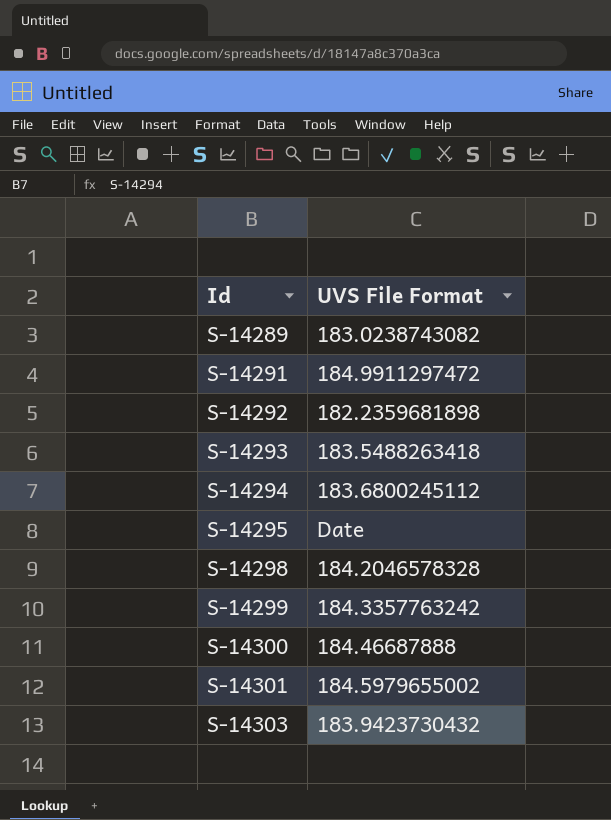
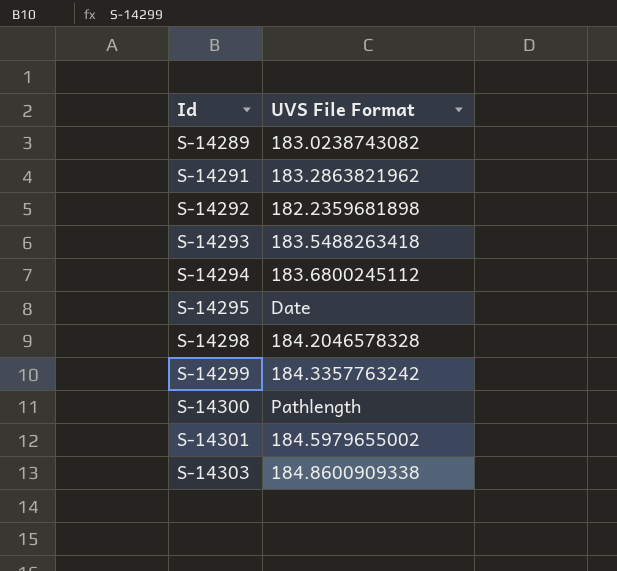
S-14291 | UVS File Format: 184.9911297472 -> 183.2863821962
S-14300 | UVS File Format: 184.46687888 -> Pathlength
S-14303 | UVS File Format: 183.9423730432 -> 184.8600909338

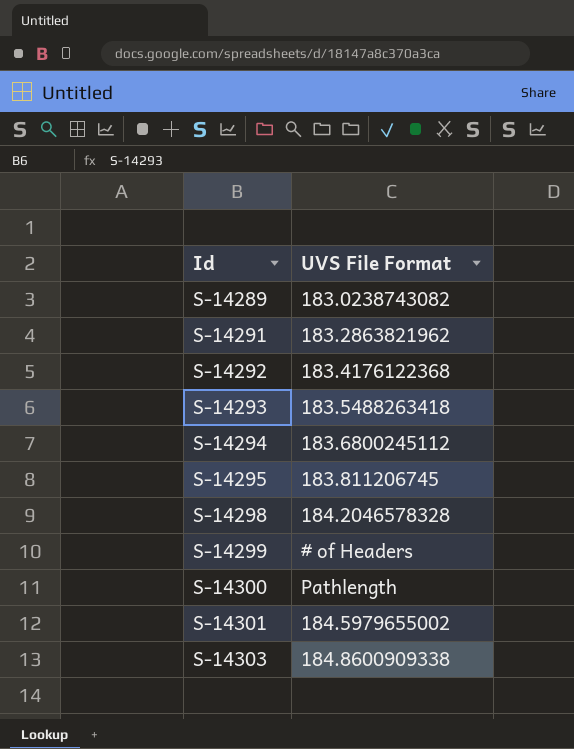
S-14292 | UVS File Format: 182.2359681898 -> 183.4176122368
S-14295 | UVS File Format: Date -> 183.811206745
S-14299 | UVS File Format: 184.3357763242 -> # of Headers

